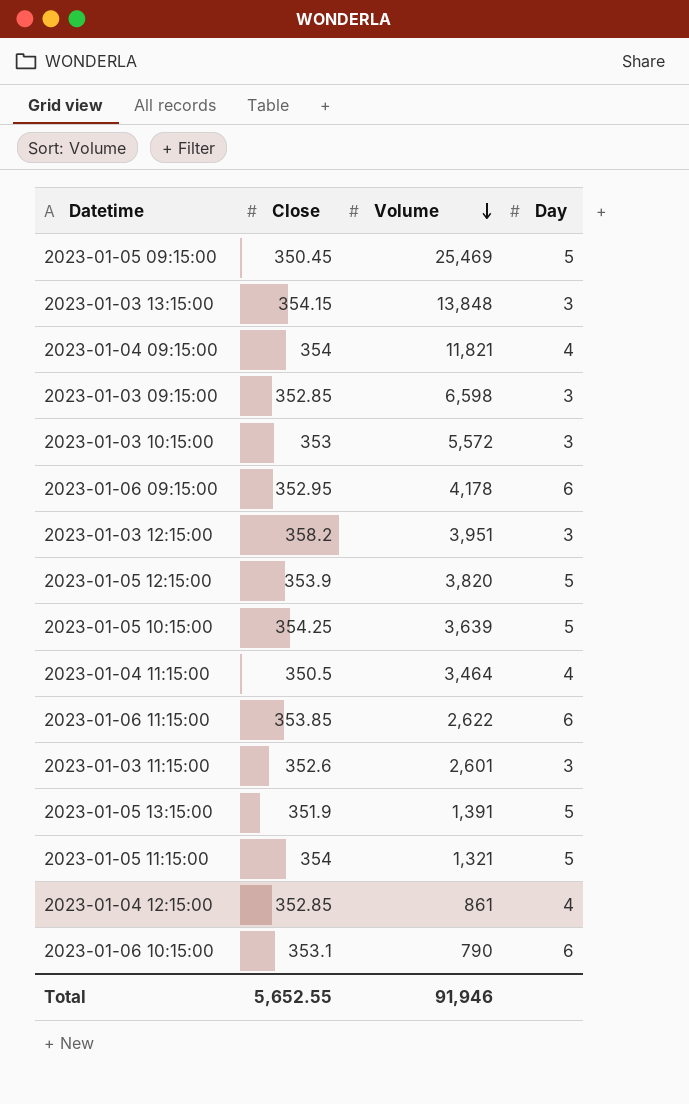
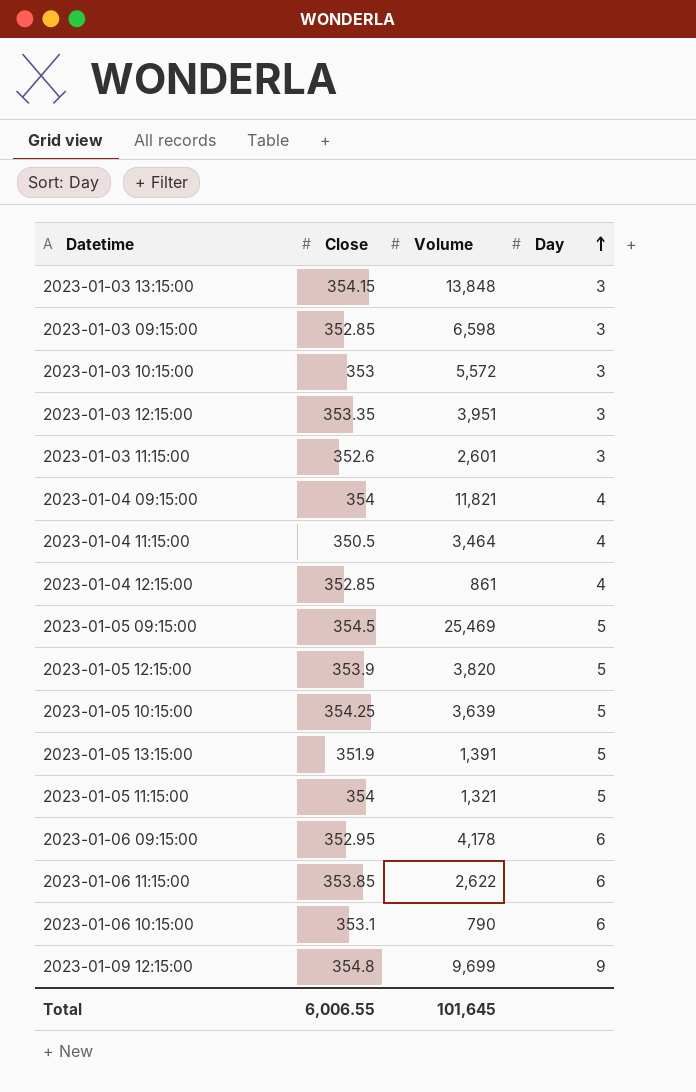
row order: Volume descending -> Day ascending
2023-01-03 12:15:00 | Close: 358.2 -> 353.35
2023-01-05 09:15:00 | Close: 350.45 -> 354.5
row 2023-01-09 12:15:00: none -> 354.8 | 9,699 | 9
Total | Close: 5,652.55 -> 6,006.55
Total | Volume: 91,946 -> 101,645

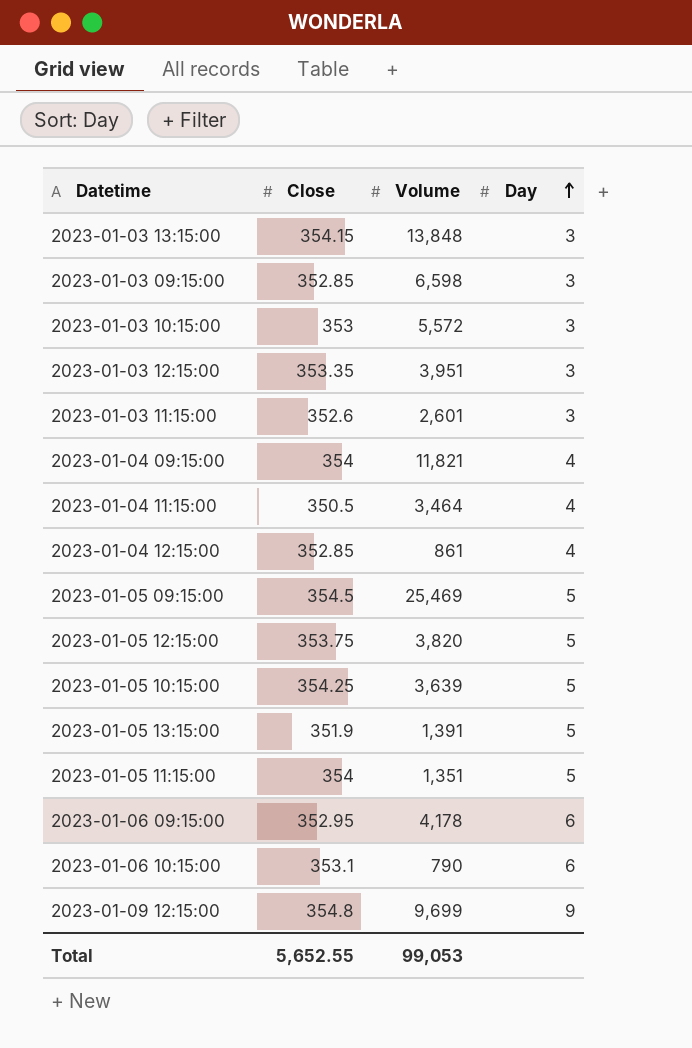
row 2023-01-06 11:15:00: 353.85 | 2,622 | 6 -> none
2023-01-05 12:15:00 | Close: 353.9 -> 353.75
2023-01-05 11:15:00 | Volume: 1,321 -> 1,351
Total | Close: 6,006.55 -> 5,652.55
Total | Volume: 101,645 -> 99,053

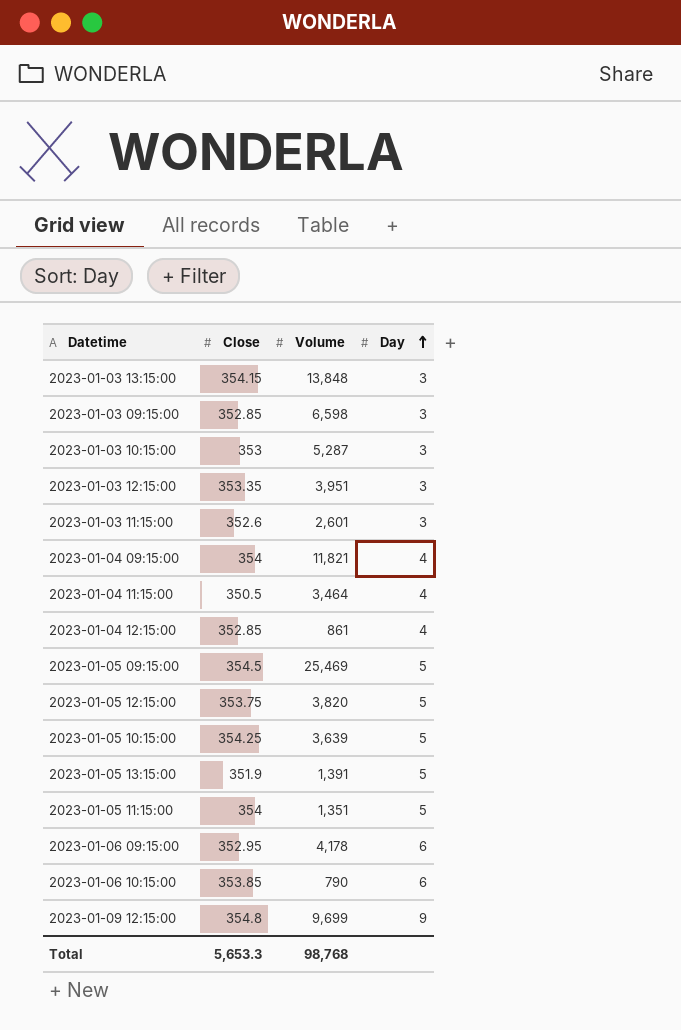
2023-01-03 10:15:00 | Volume: 5,572 -> 5,287
2023-01-06 10:15:00 | Close: 353.1 -> 353.85
Total | Close: 5,652.55 -> 5,653.3
Total | Volume: 99,053 -> 98,768

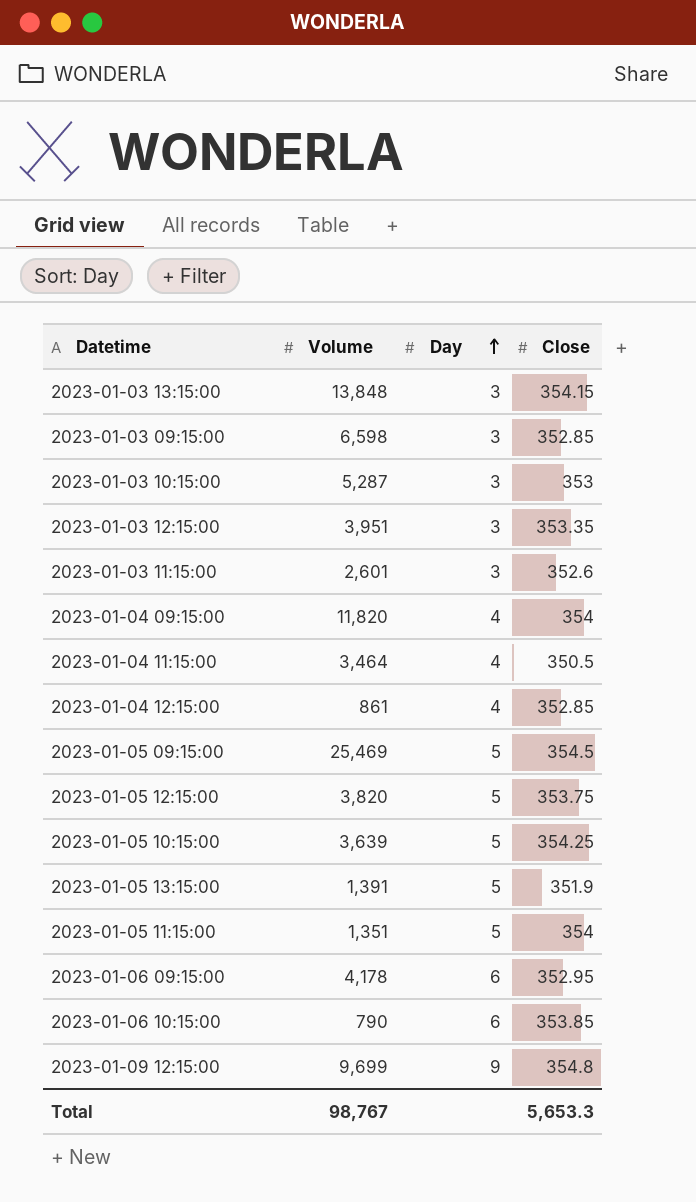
column Close | position: 2 -> 4
2023-01-04 09:15:00 | Volume: 11,821 -> 11,820
Total | Volume: 98,768 -> 98,767

